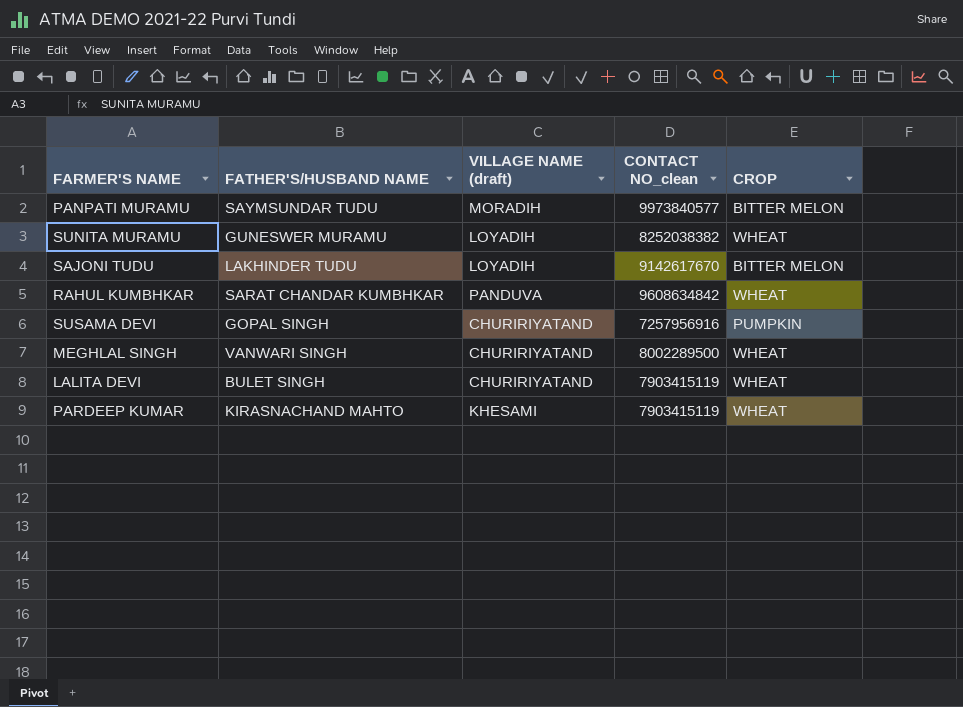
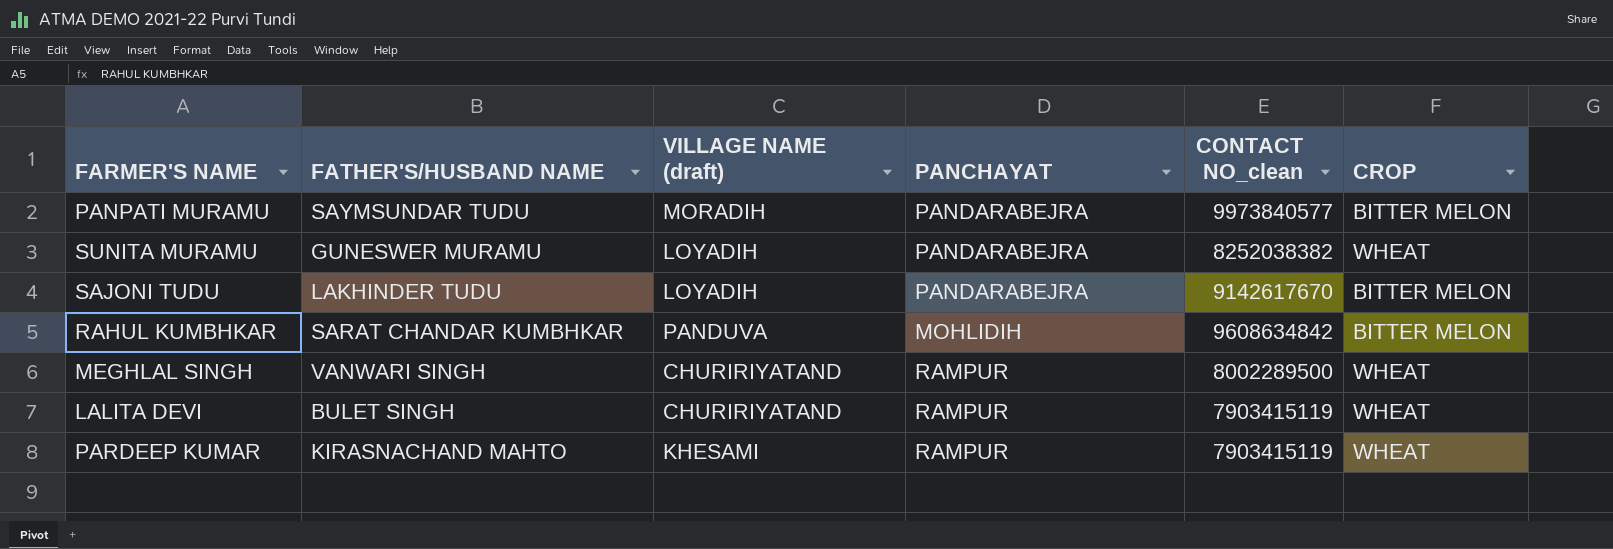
column PANCHAYAT | position: none -> 4
row SUSAMA DEVI: GOPAL SINGH | CHURIRIYATAND | 7257956916 | PUMPKIN -> none
RAHUL KUMBHKAR | CROP: WHEAT -> BITTER MELON

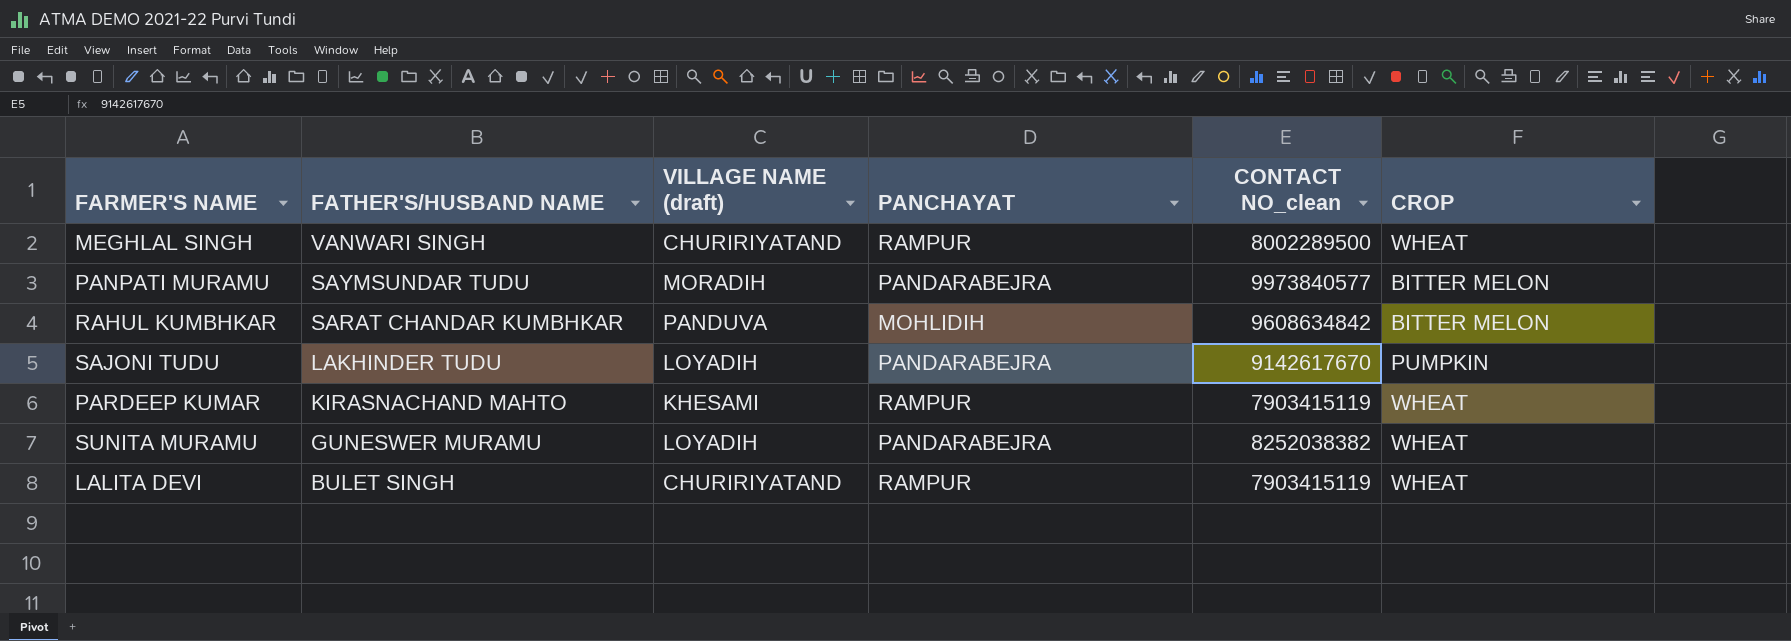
row order: none -> FATHER'S/HUSBAND NAME descending
SAJONI TUDU | CROP: BITTER MELON -> PUMPKIN

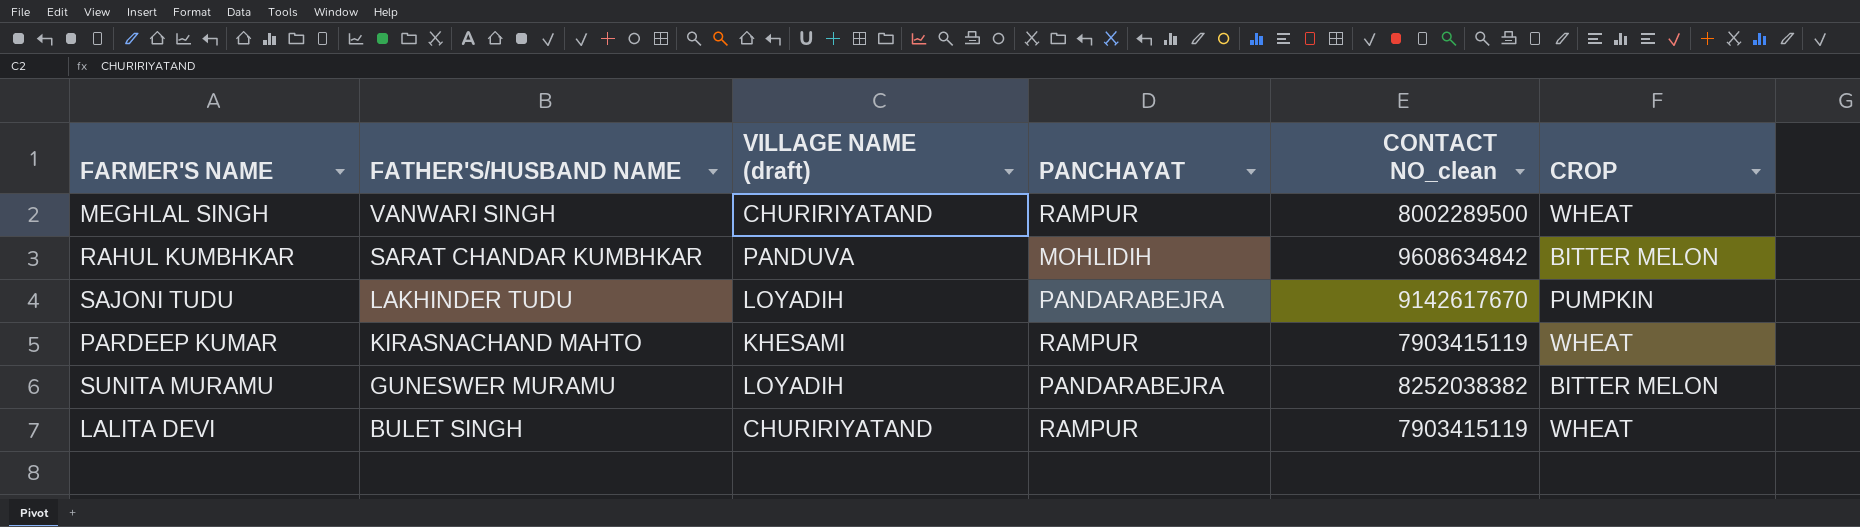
row PANPATI MURAMU: SAYMSUNDAR TUDU | MORADIH | PANDARABEJRA | 9973840577 | BITTER MELON -> none
SUNITA MURAMU | CROP: WHEAT -> BITTER MELON

